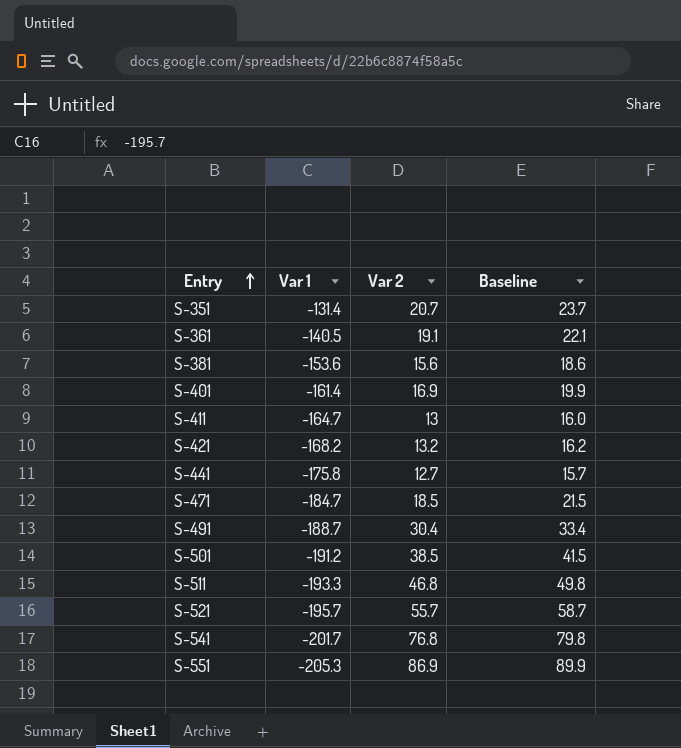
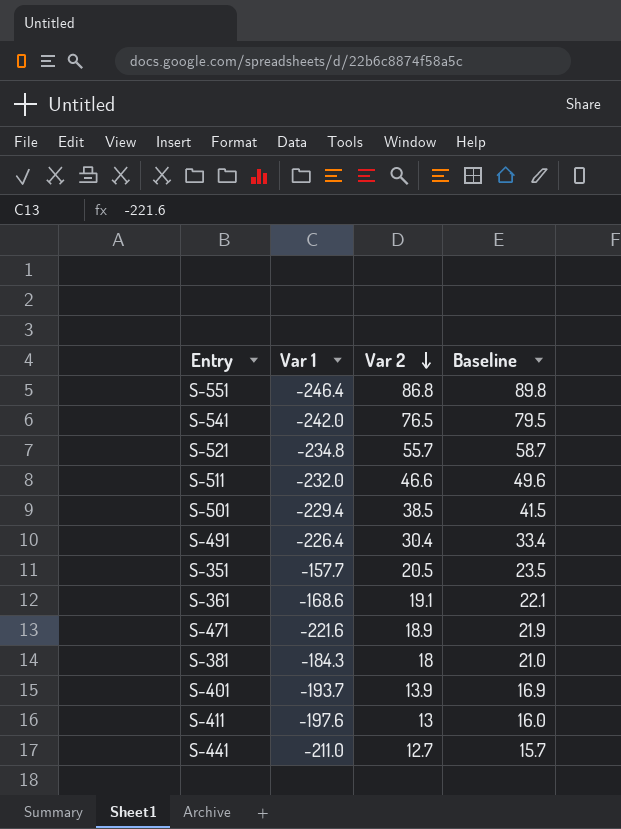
row order: Entry ascending -> Var 2 descending
row S-421: -168.2 | 13.2 | 16.2 -> none
S-551 | Var 1: -205.3 -> -246.4
S-551 | Var 2: 86.9 -> 86.8
S-551 | Baseline: 89.9 -> 89.8
S-541 | Var 1: -201.7 -> -242.0
S-541 | Var 2: 76.8 -> 76.5
S-541 | Baseline: 79.8 -> 79.5
S-521 | Var 1: -195.7 -> -234.8
S-511 | Var 1: -193.3 -> -232.0
S-511 | Var 2: 46.8 -> 46.6
S-511 | Baseline: 49.8 -> 49.6
S-501 | Var 1: -191.2 -> -229.4
S-491 | Var 1: -188.7 -> -226.4
S-351 | Var 1: -131.4 -> -157.7
S-351 | Var 2: 20.7 -> 20.5
S-351 | Baseline: 23.7 -> 23.5
S-361 | Var 1: -140.5 -> -168.6
S-471 | Var 1: -184.7 -> -221.6
S-471 | Var 2: 18.5 -> 18.9
S-471 | Baseline: 21.5 -> 21.9
S-381 | Var 1: -153.6 -> -184.3
S-381 | Var 2: 15.6 -> 18
S-381 | Baseline: 18.6 -> 21.0
S-401 | Var 1: -161.4 -> -193.7
S-401 | Var 2: 16.9 -> 13.9
S-401 | Baseline: 19.9 -> 16.9
S-411 | Var 1: -164.7 -> -197.6
S-441 | Var 1: -175.8 -> -211.0

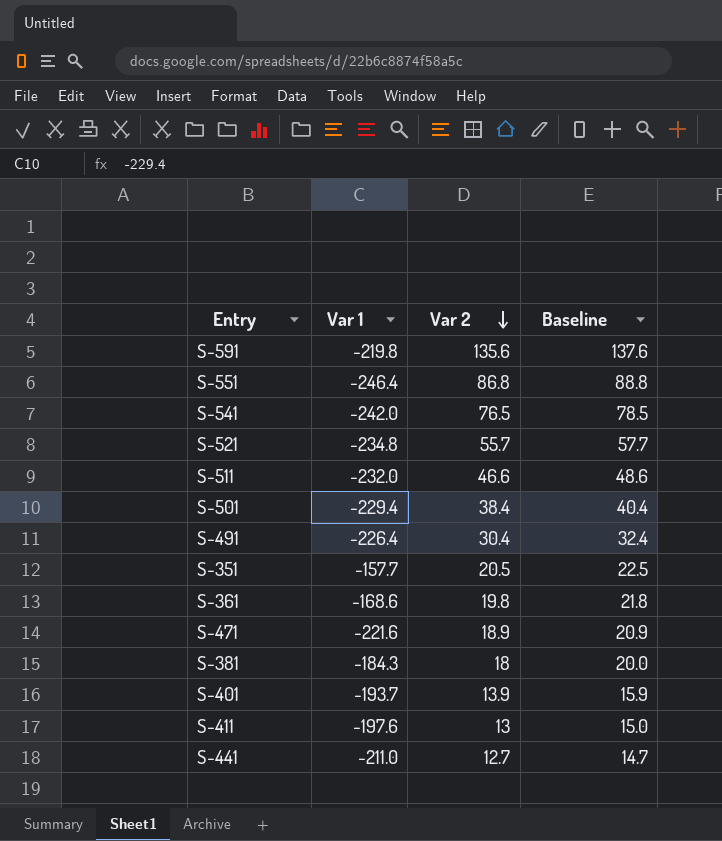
column Baseline | formula: [Var 2] + 3 -> [Var 2] + 2
row S-591: none -> -219.8 | 135.6 | 137.6
S-501 | Var 2: 38.5 -> 38.4
S-361 | Var 2: 19.1 -> 19.8

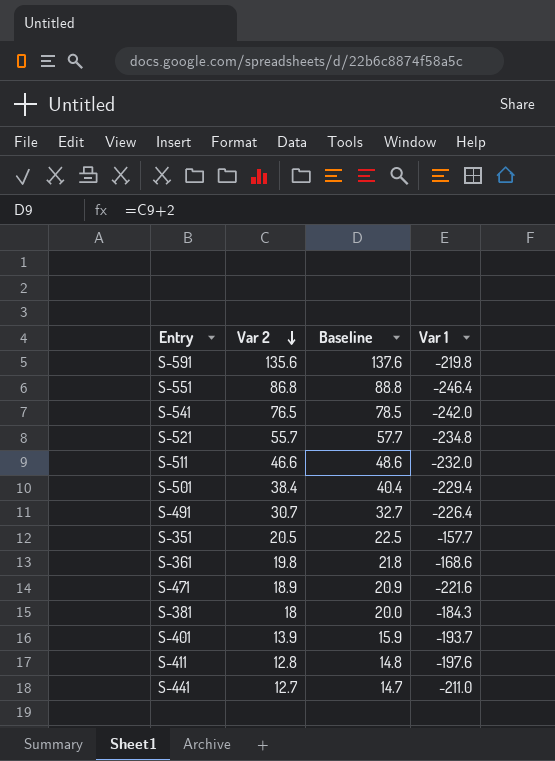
column Var 1 | position: 2 -> 4
S-491 | Var 2: 30.4 -> 30.7
S-491 | Baseline: 32.4 -> 32.7
S-411 | Var 2: 13 -> 12.8
S-411 | Baseline: 15.0 -> 14.8

